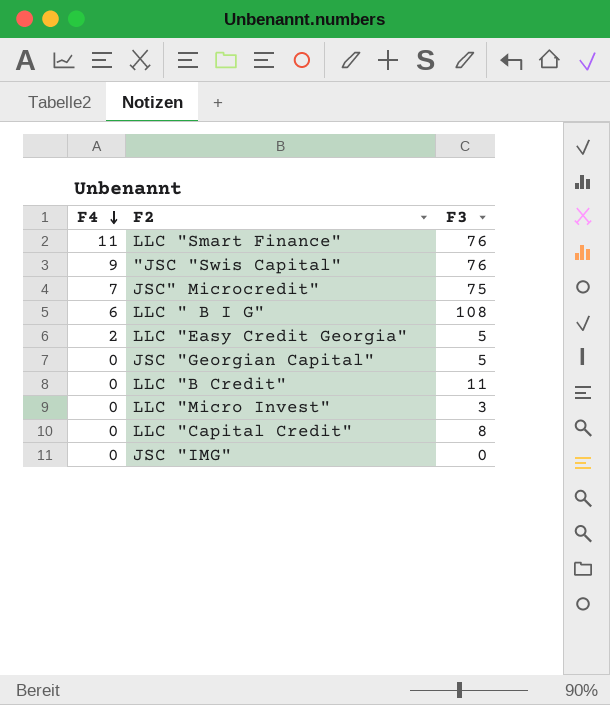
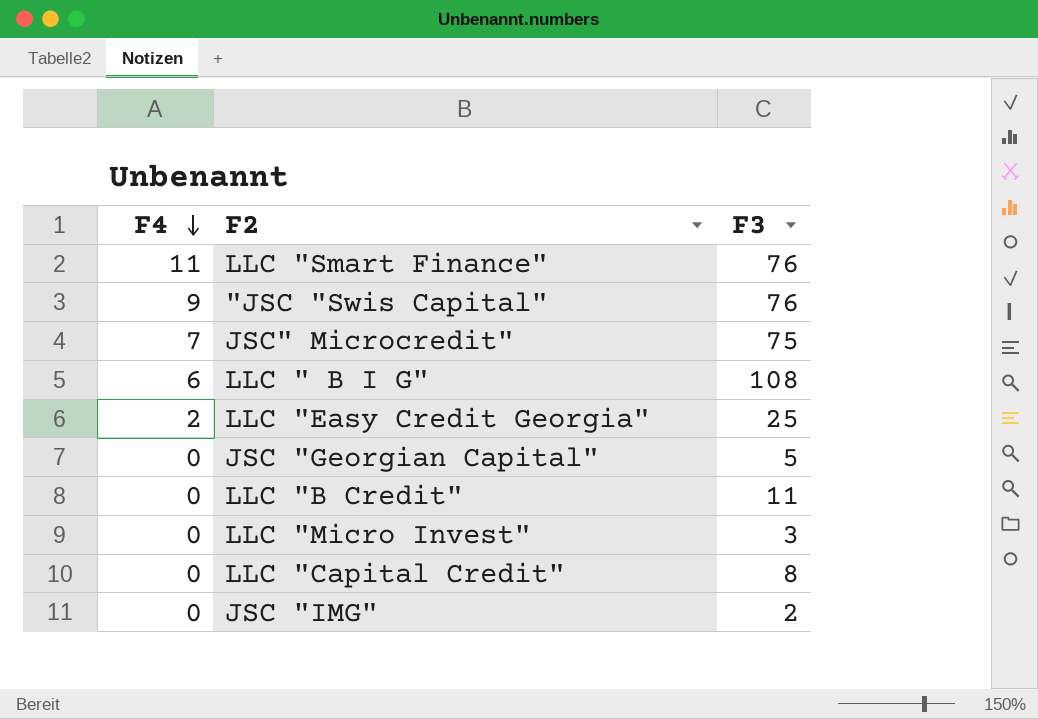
LLC "Easy Credit Georgia" | F3: 5 -> 25
JSC "IMG" | F3: 0 -> 2

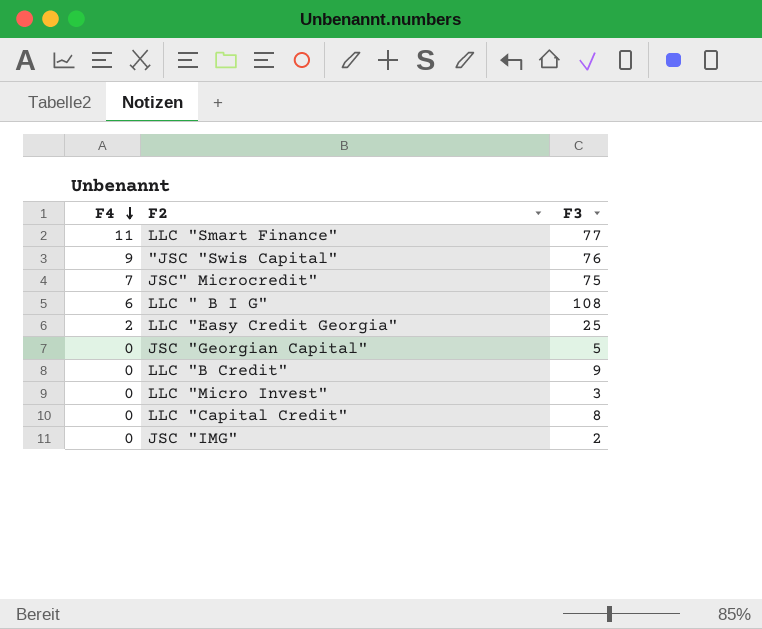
LLC "Smart Finance" | F3: 76 -> 77
LLC "B Credit" | F3: 11 -> 9

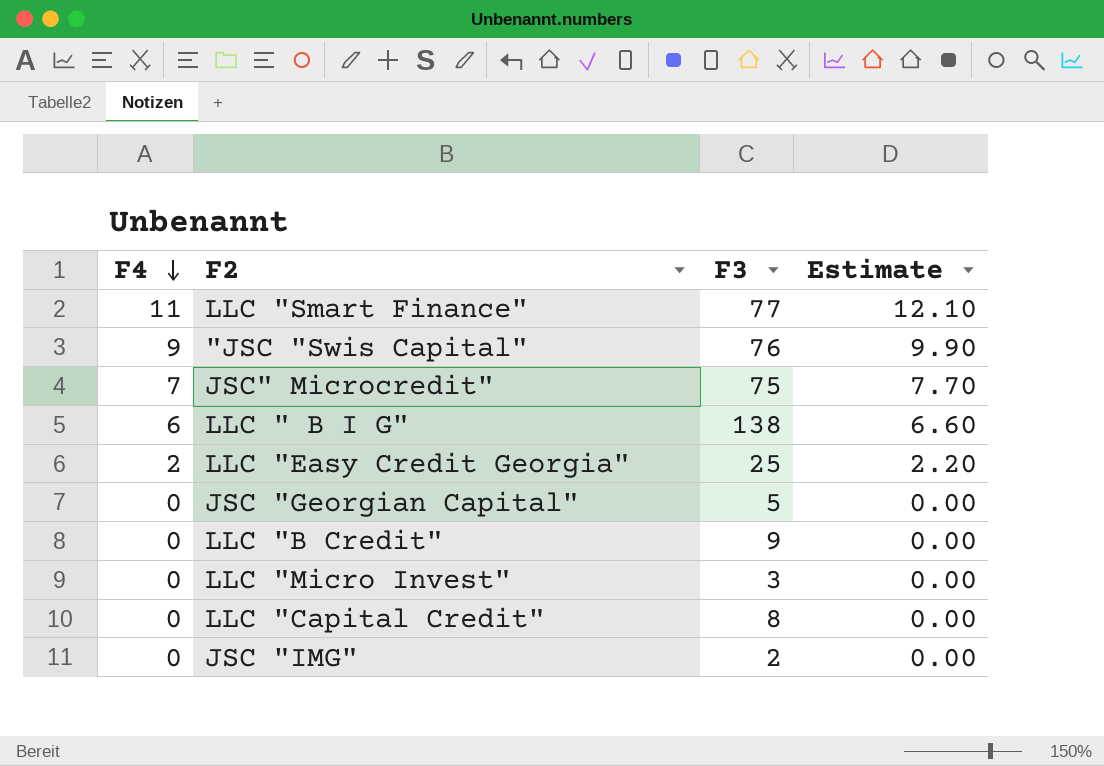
column Estimate | formula: none -> [F4] * 1.1
LLC " B I G" | F3: 108 -> 138

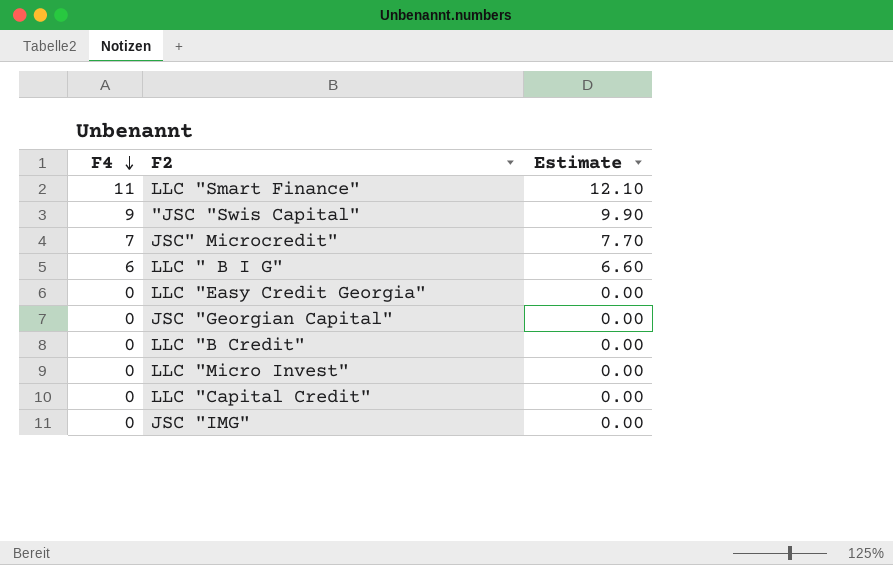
column F3 | position: 3 -> none
LLC "Easy Credit Georgia" | F4: 2 -> 0
LLC "Easy Credit Georgia" | Estimate: 2.20 -> 0.00

